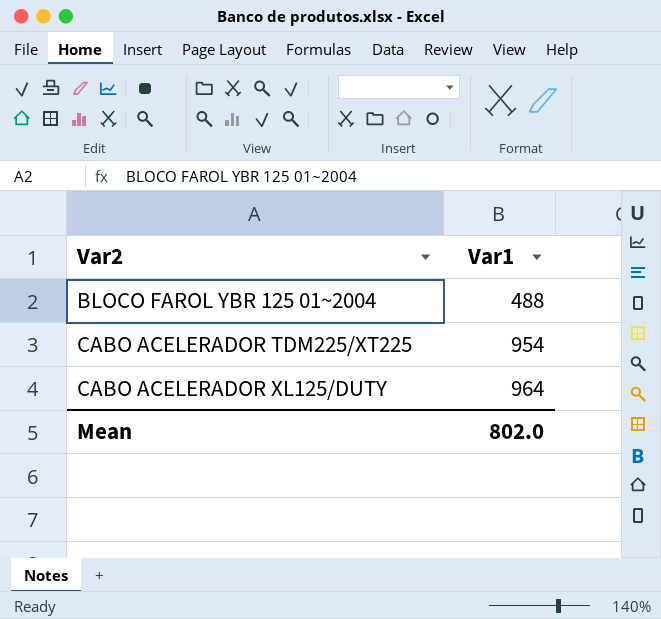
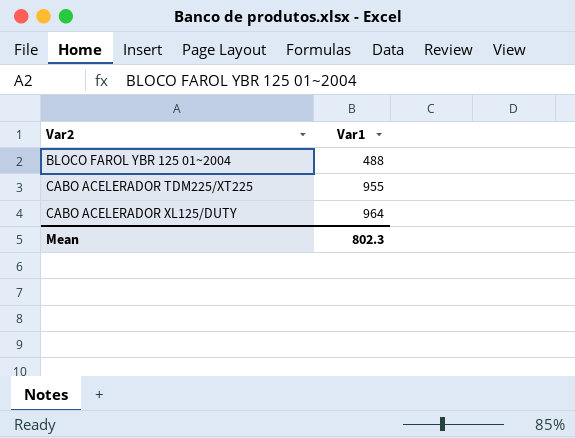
CABO ACELERADOR TDM225/XT225 | Var1: 954 -> 955
Mean | Var1: 802.0 -> 802.3

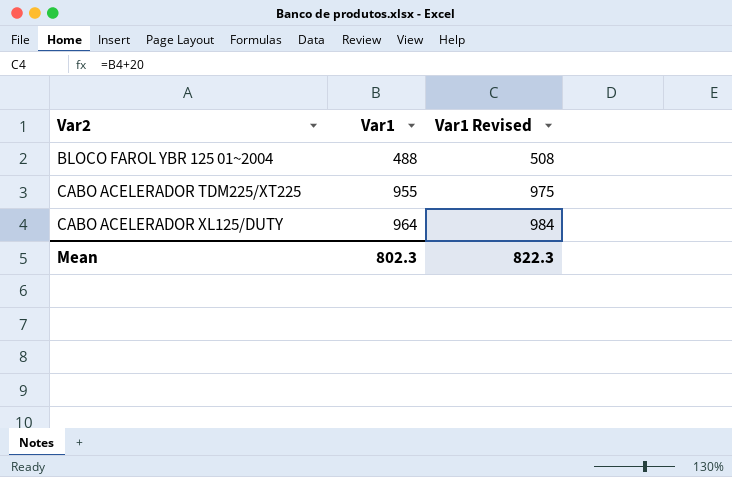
column Var1 Revised | formula: none -> [Var1] + 20

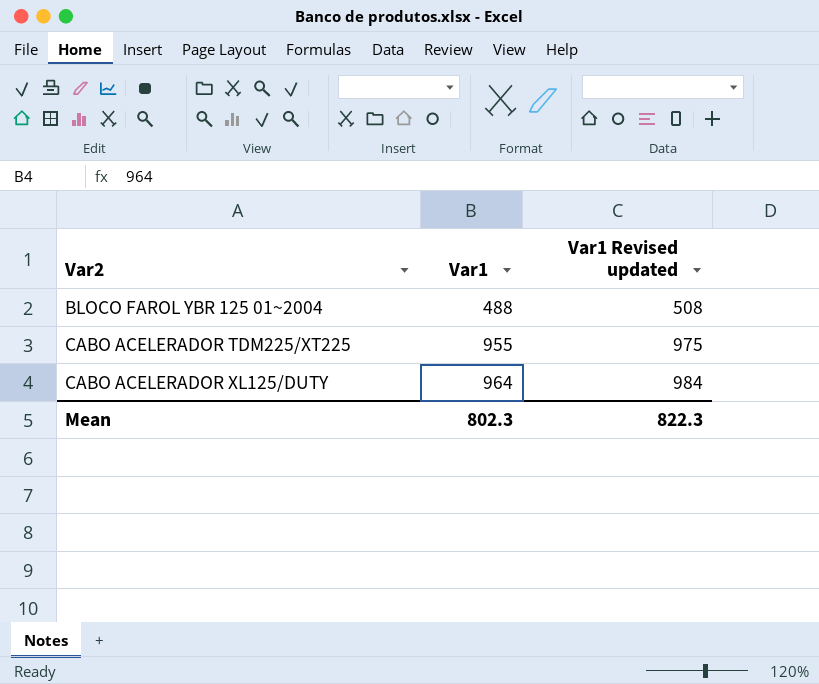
column name: Var1 Revised -> Var1 Revised updated

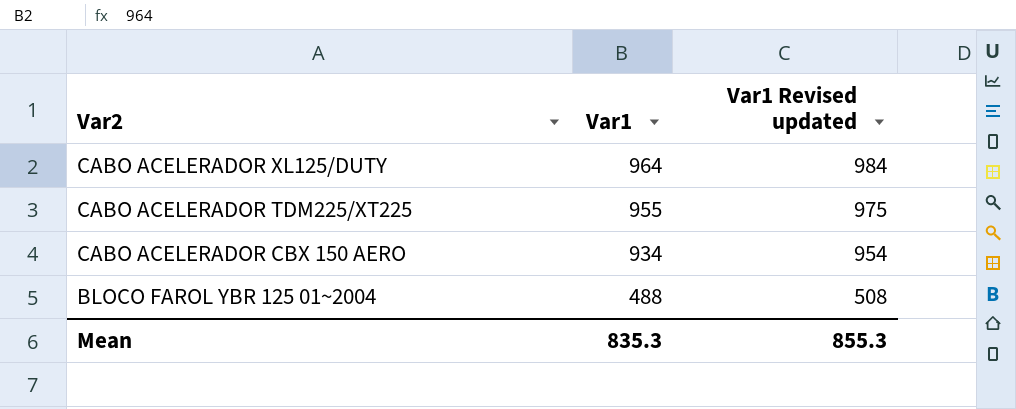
row order: Var2 ascending -> Var2 descending
row CABO ACELERADOR CBX 150 AERO: none -> 934 | 954
Mean | Var1: 802.3 -> 835.3
Mean | Var1 Revised updated: 822.3 -> 855.3

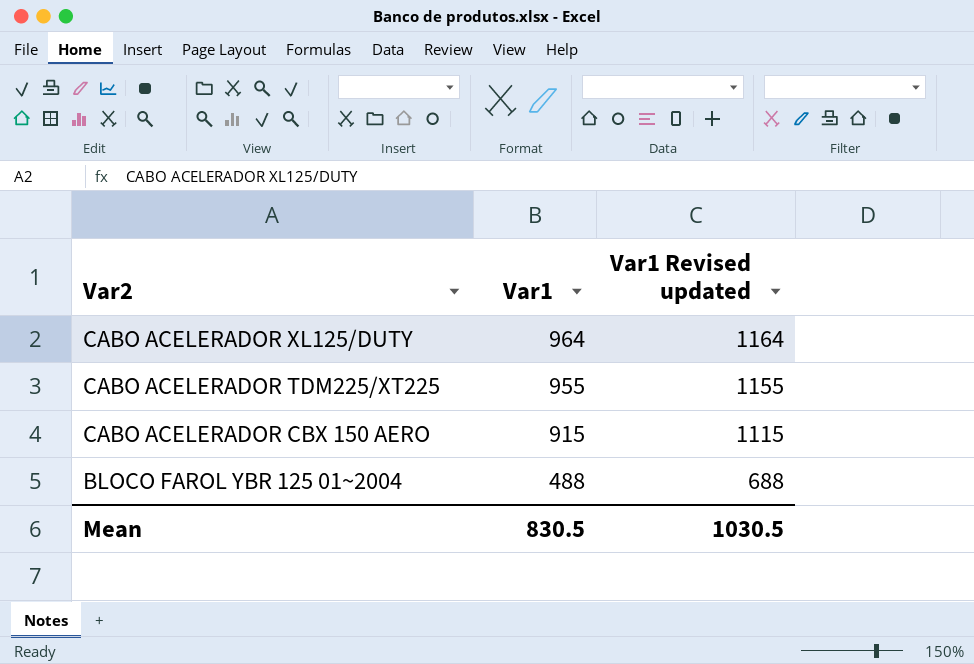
column Var1 Revised updated | formula: [Var1] + 20 -> [Var1] + 200
CABO ACELERADOR CBX 150 AERO | Var1: 934 -> 915
Mean | Var1: 835.3 -> 830.5
Mean | Var1 Revised updated: 855.3 -> 1030.5

